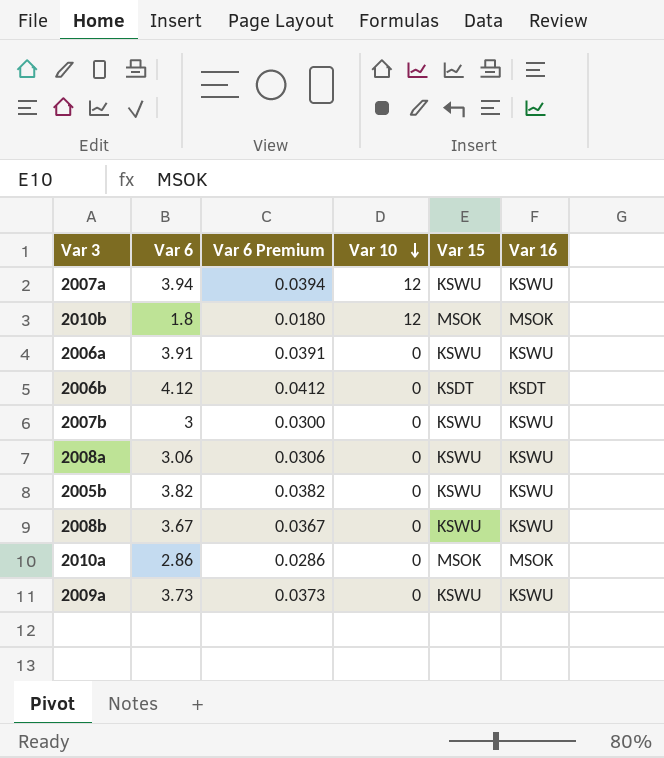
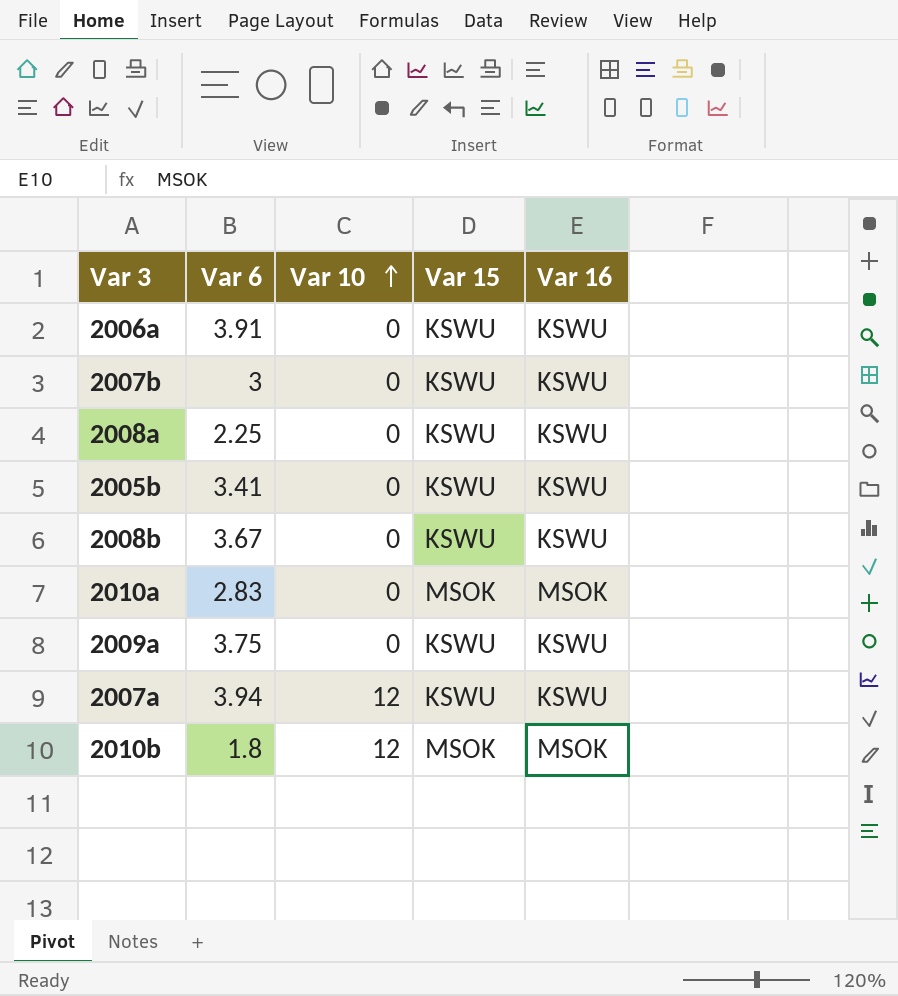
row order: Var 10 descending -> Var 10 ascending
column Var 6 Premium | formula: [Var 6] * 0.01 -> none
row 2006b: 4.12 | 0.0412 | 0 | KSDT | KSDT -> none
2008a | Var 6: 3.06 -> 2.25
2005b | Var 6: 3.82 -> 3.41
2010a | Var 6: 2.86 -> 2.83
2009a | Var 6: 3.73 -> 3.75

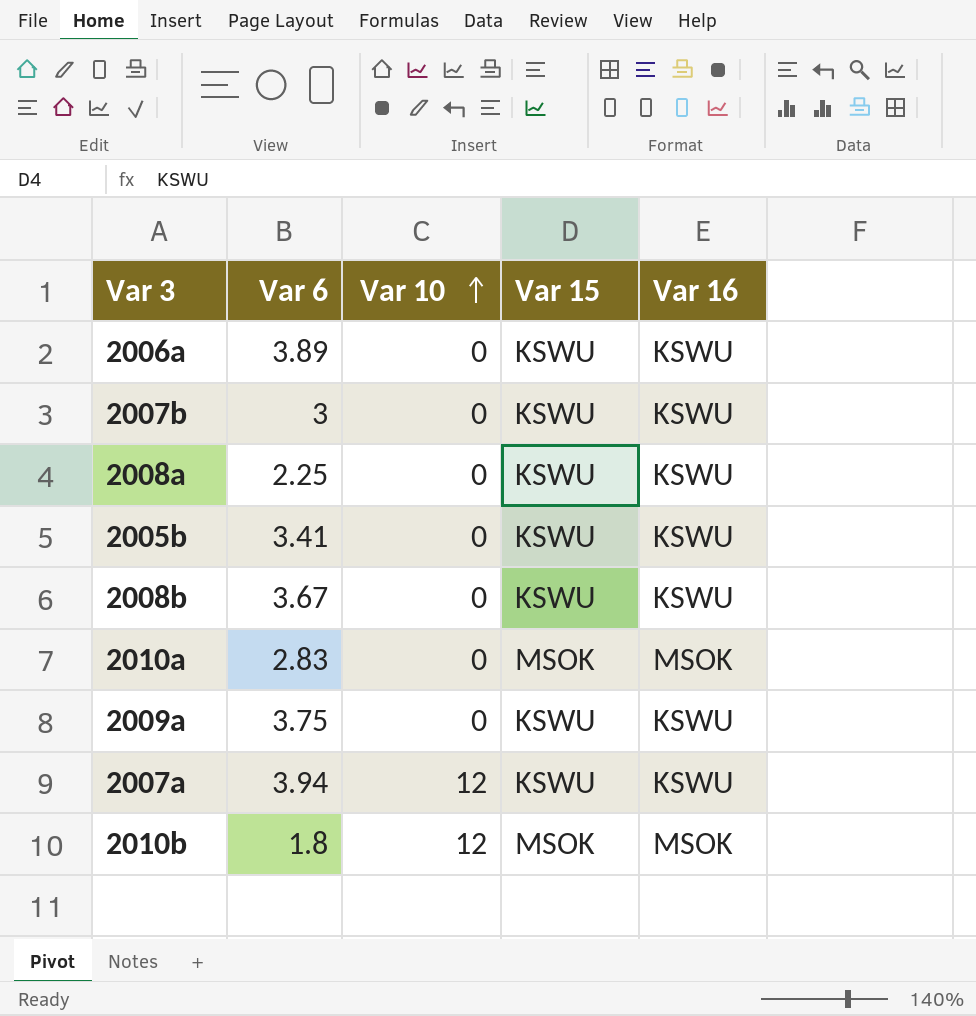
2006a | Var 6: 3.91 -> 3.89

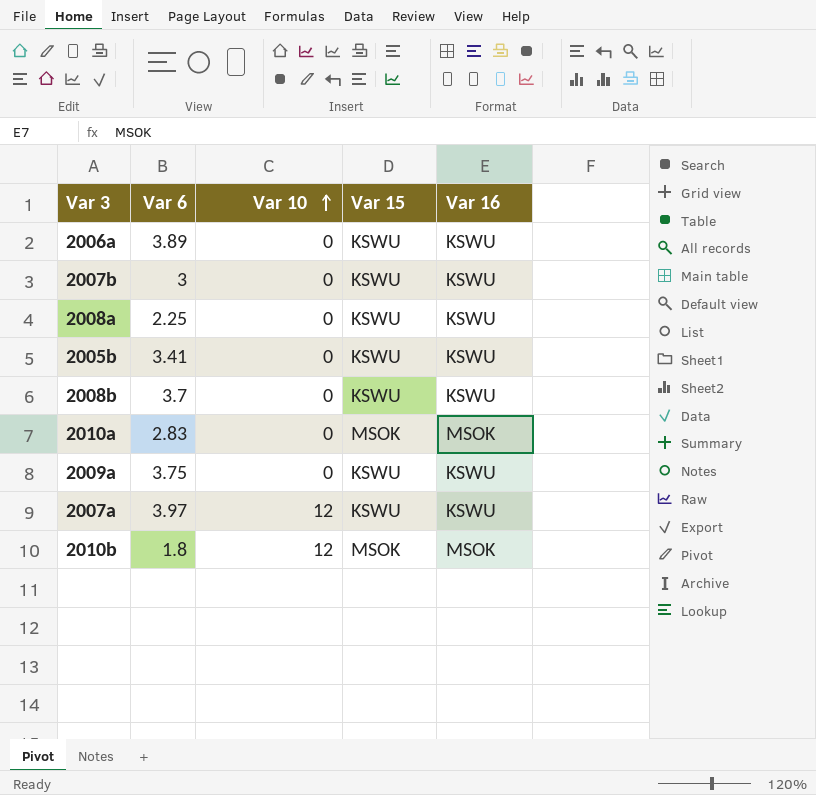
2008b | Var 6: 3.67 -> 3.7
2007a | Var 6: 3.94 -> 3.97

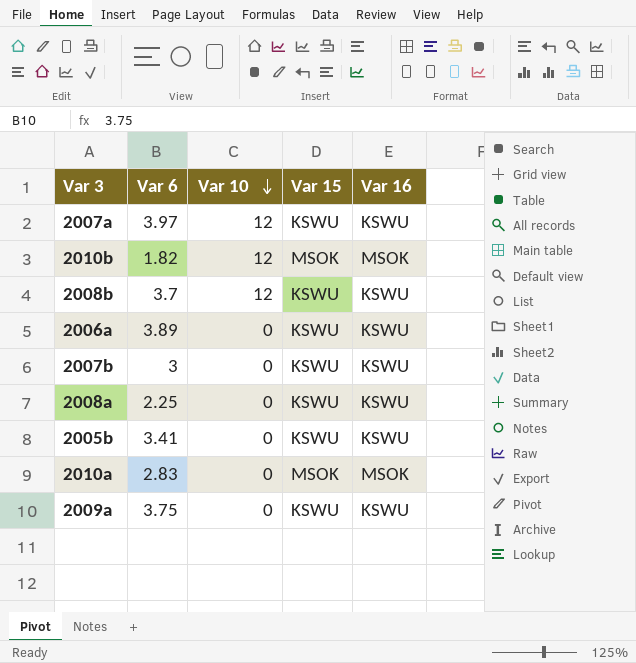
row order: Var 10 ascending -> Var 10 descending
2010b | Var 6: 1.8 -> 1.82
2008b | Var 10: 0 -> 12

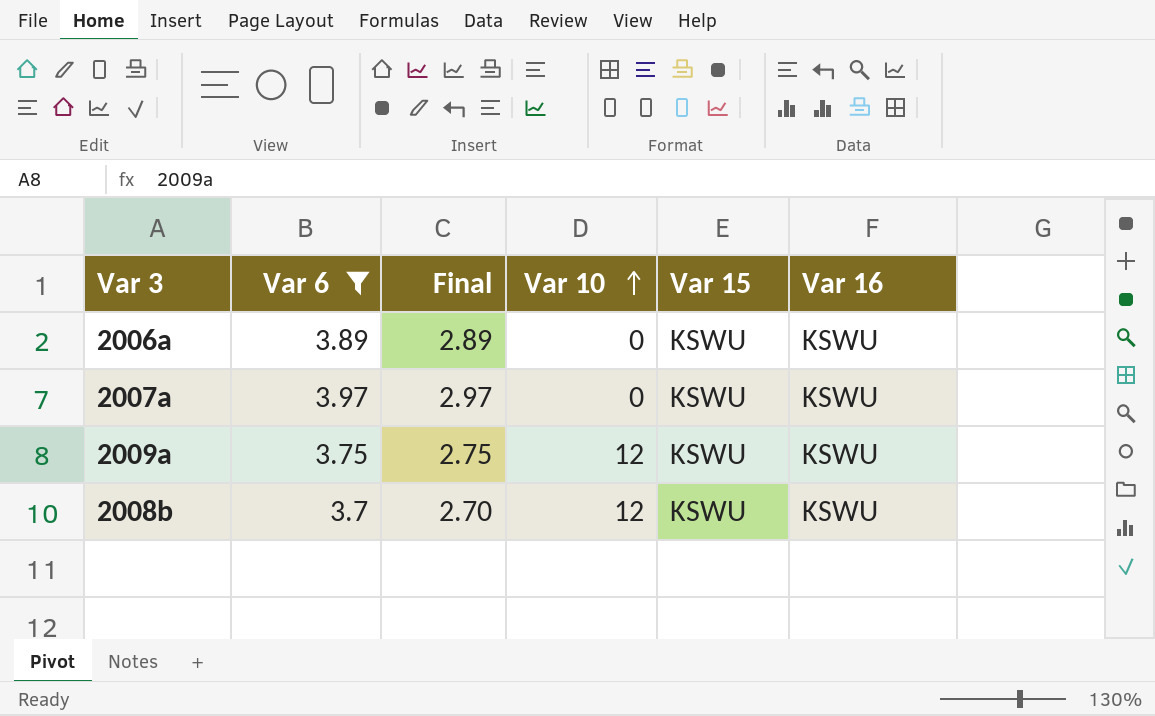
filter: none -> Var 6 >= 3.7
row order: Var 10 descending -> Var 10 ascending
column Final | formula: none -> [Var 6] - 1
2007a | Var 10: 12 -> 0
2009a | Var 10: 0 -> 12

